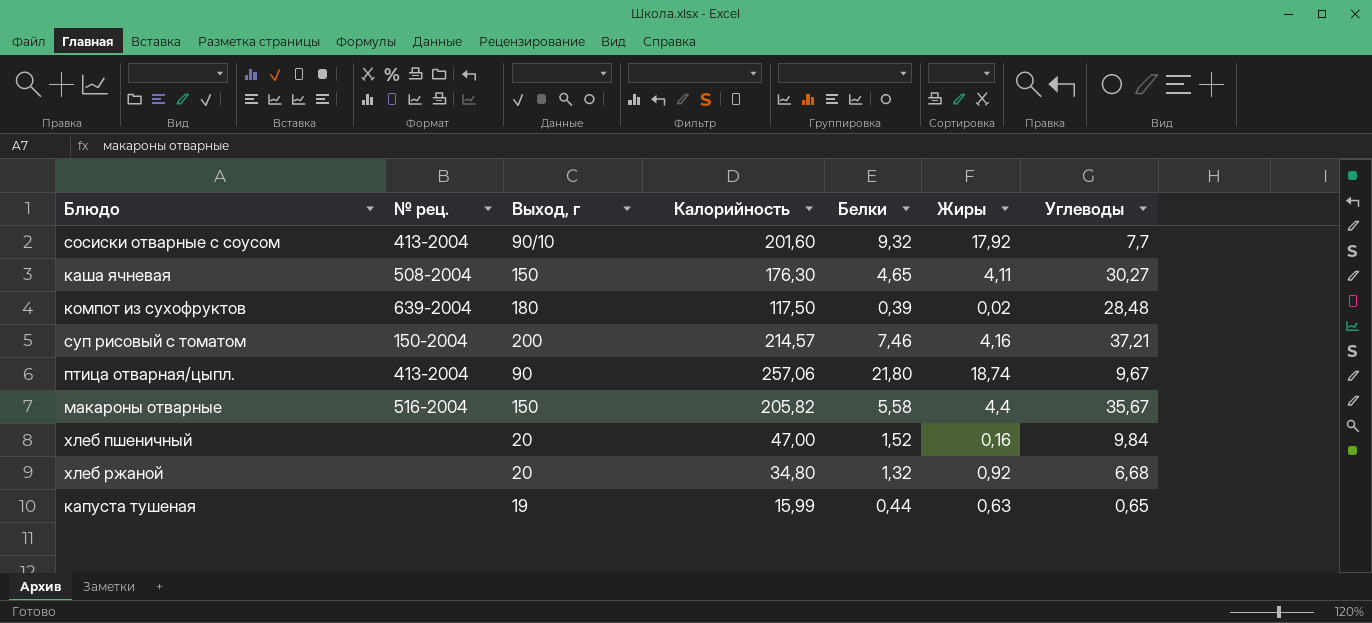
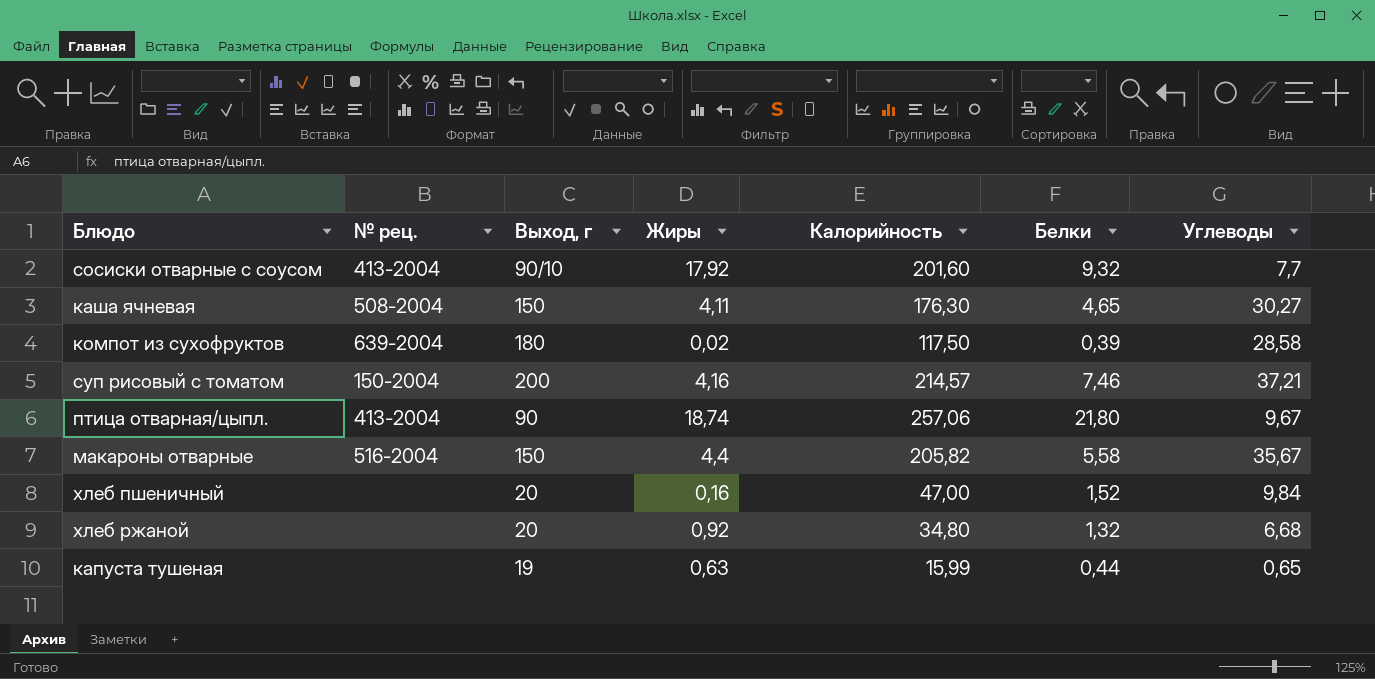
column Жиры | position: 6 -> 4
компот из сухофруктов | Углеводы: 28,48 -> 28,58

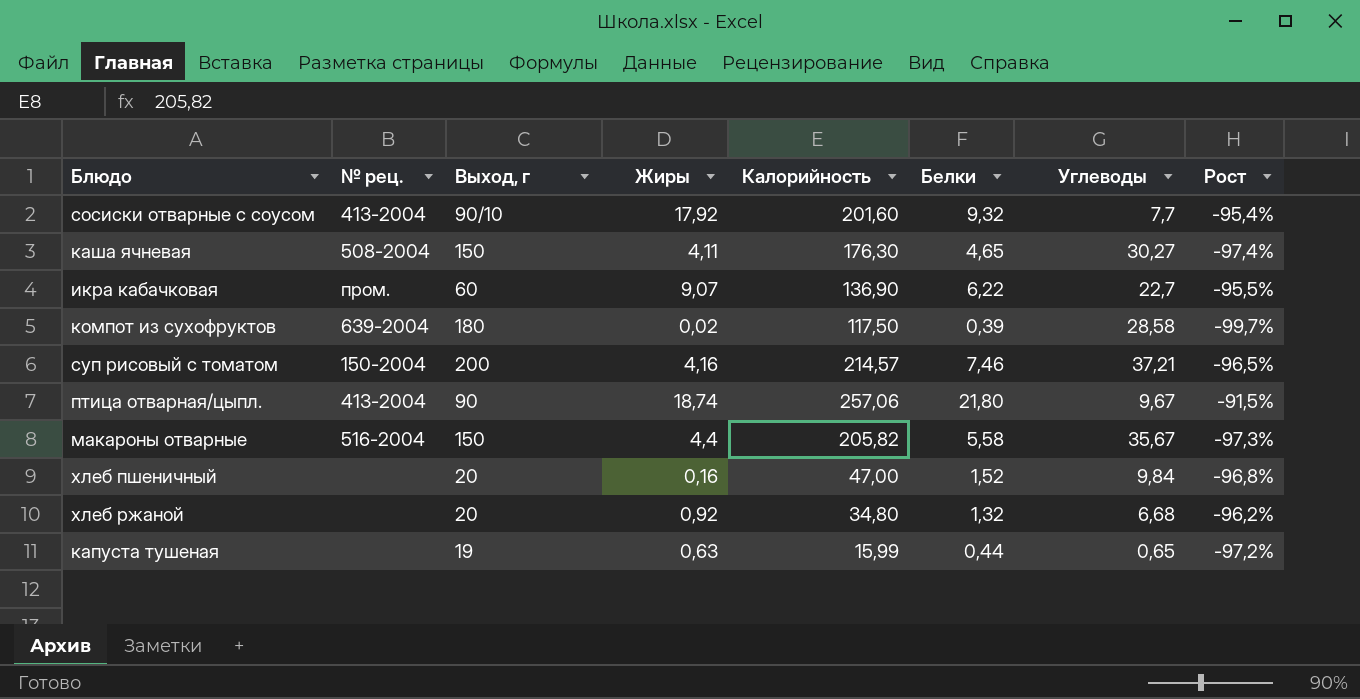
column Рост | formula: none -> ([Белки] - [Калорийность]) / [Калорийность]
row икра кабачковая: none -> пром. | 60 | 9,07 | 136,90 | 6,22 | 22,7 | -95,5%

